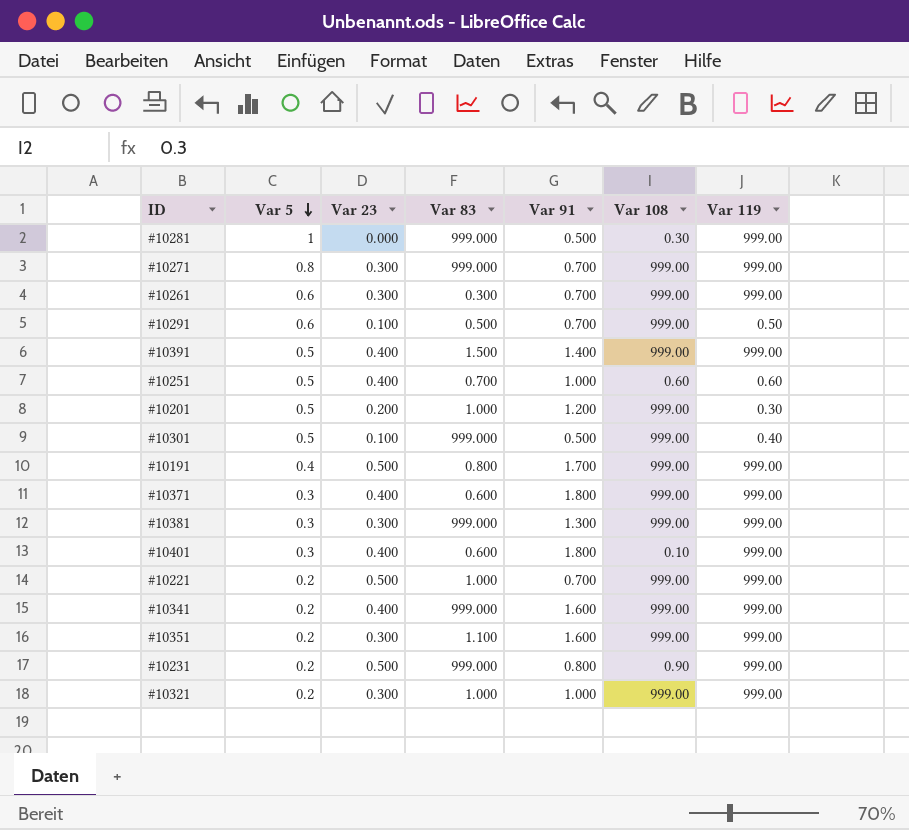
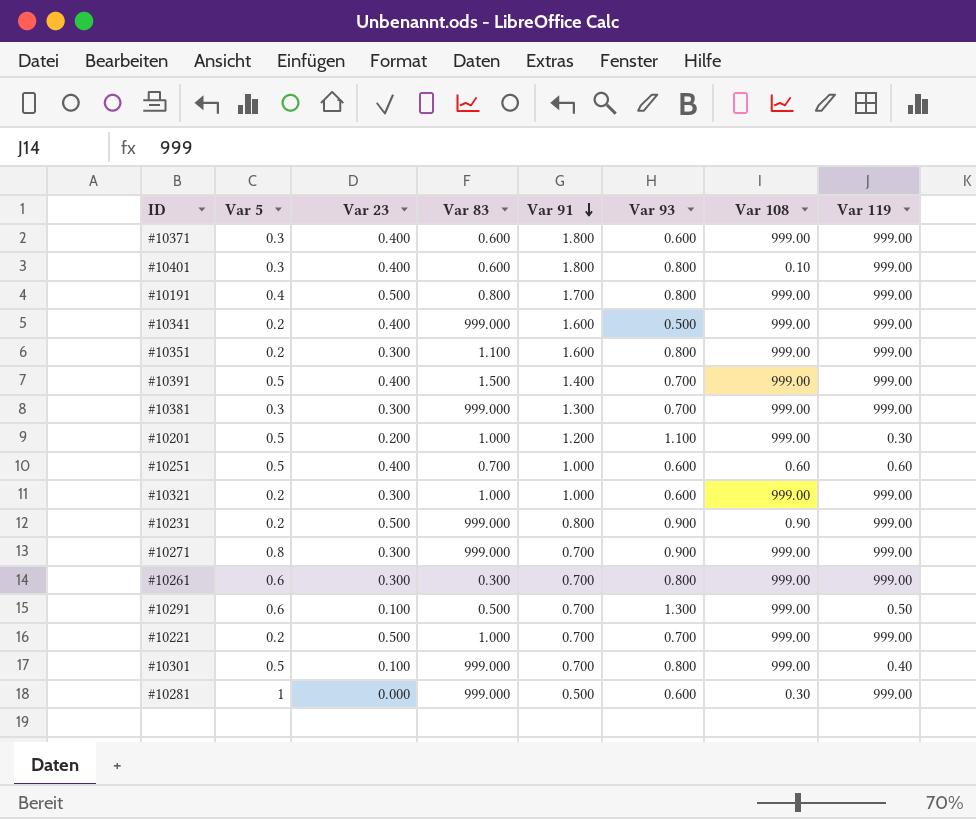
row order: Var 5 descending -> Var 91 descending
column Var 93 | position: none -> 6
#10301 | Var 91: 0.500 -> 0.700

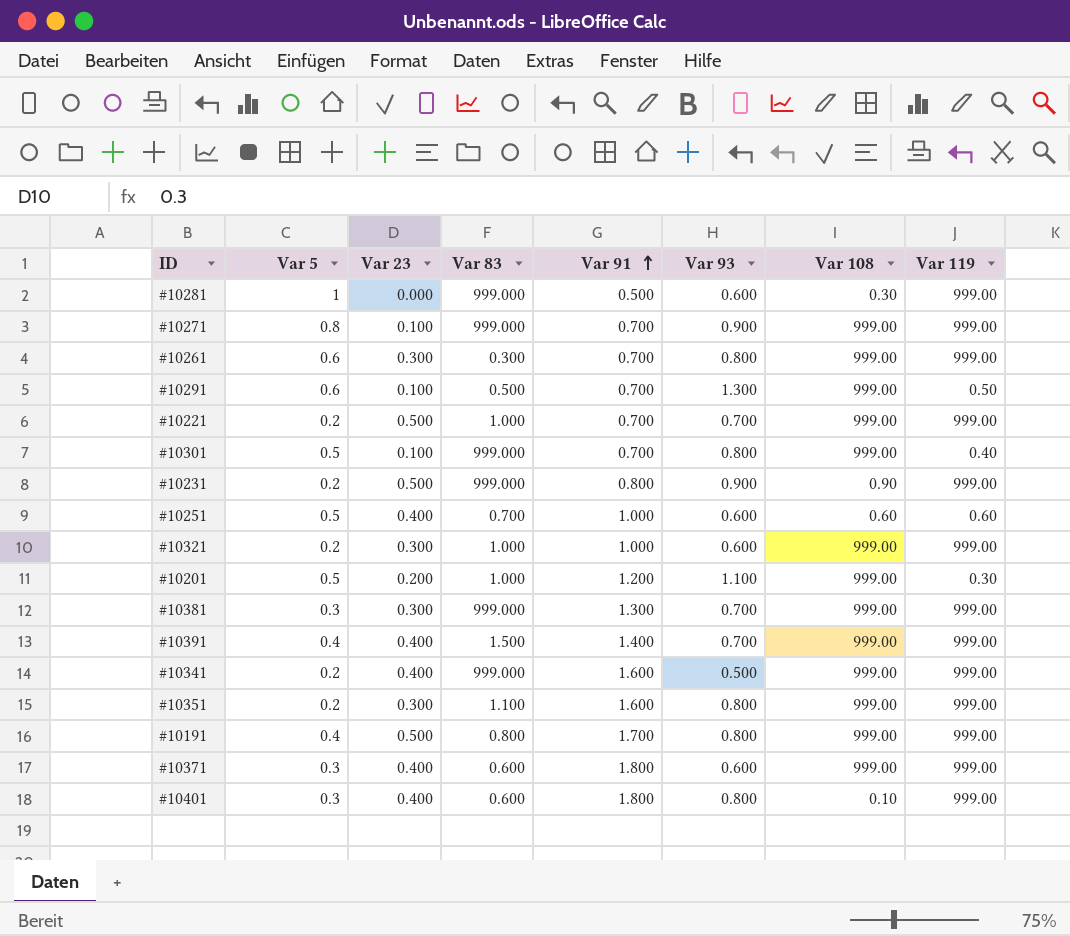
row order: Var 91 descending -> Var 91 ascending
#10271 | Var 23: 0.300 -> 0.100
#10391 | Var 5: 0.5 -> 0.4

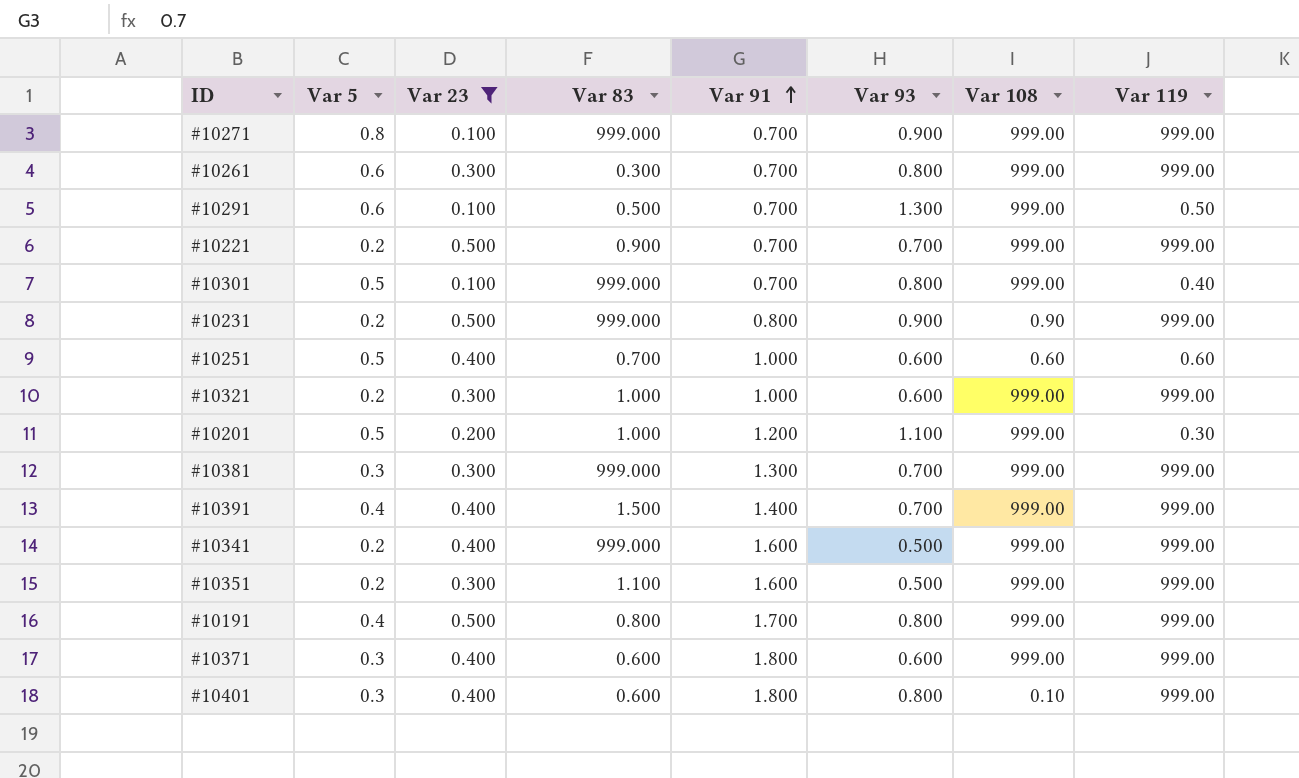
filter: none -> Var 23 != 0.000
#10221 | Var 83: 1.000 -> 0.900
#10351 | Var 93: 0.800 -> 0.500

